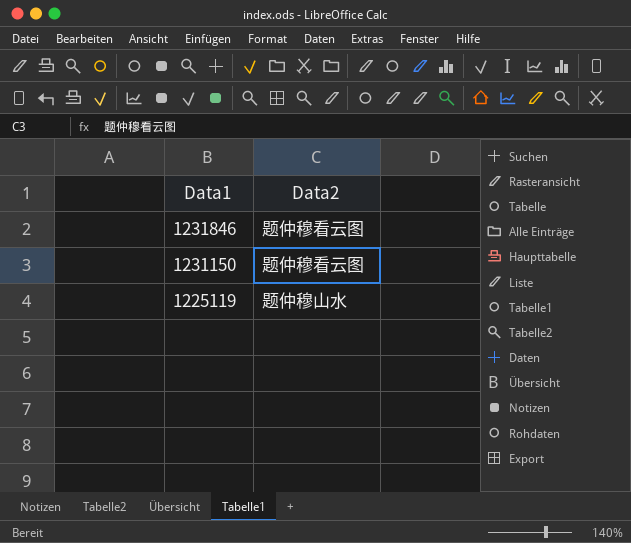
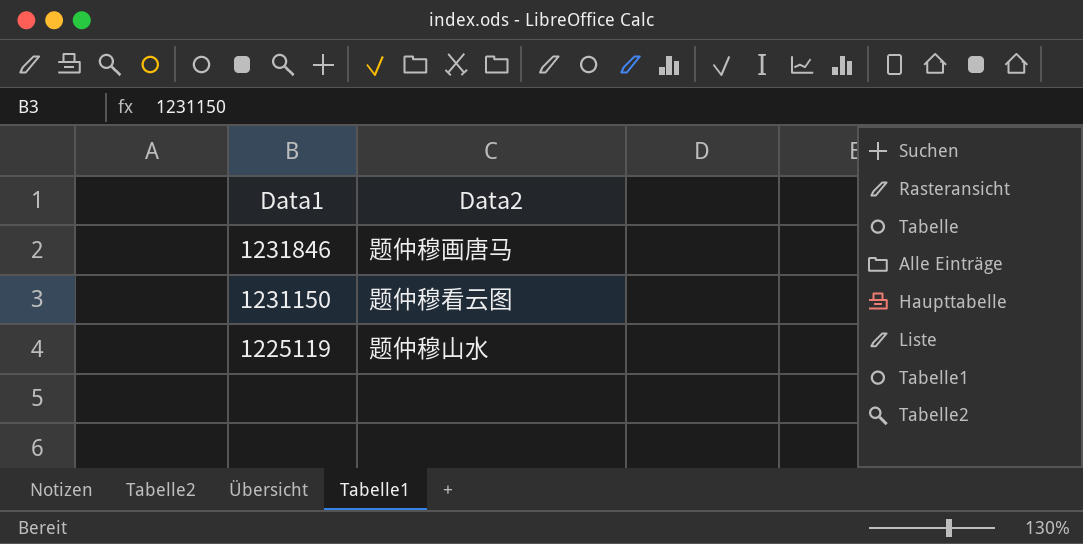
1231846 | Data2: 题仲穆看云图 -> 题仲穆画唐马

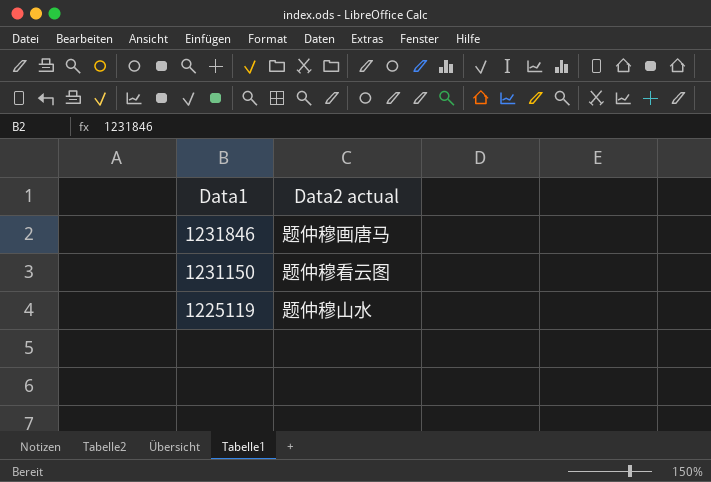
column name: Data2 -> Data2 actual

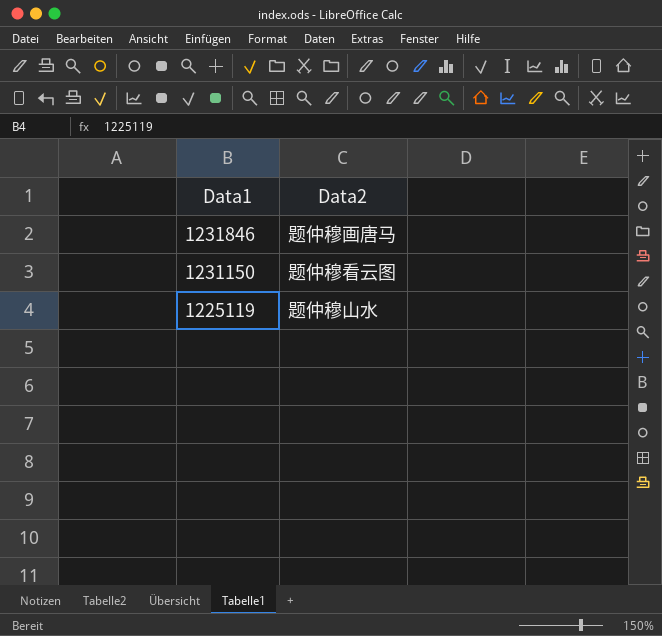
column name: Data2 actual -> Data2

